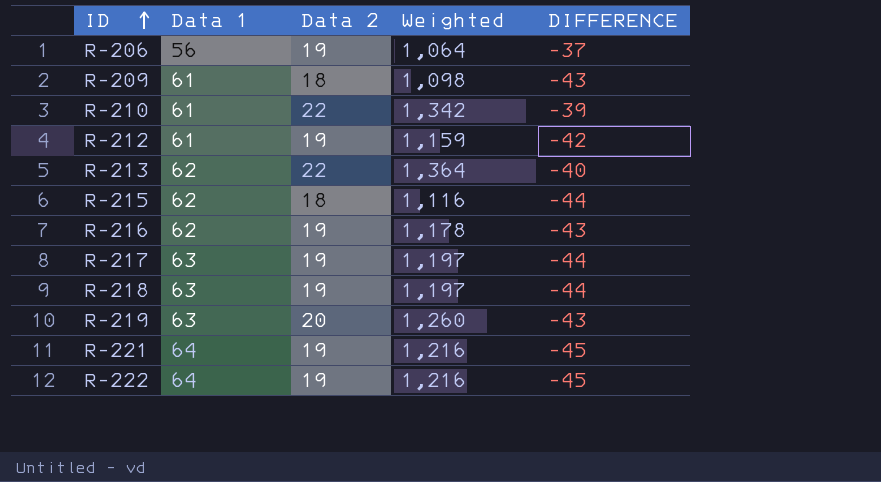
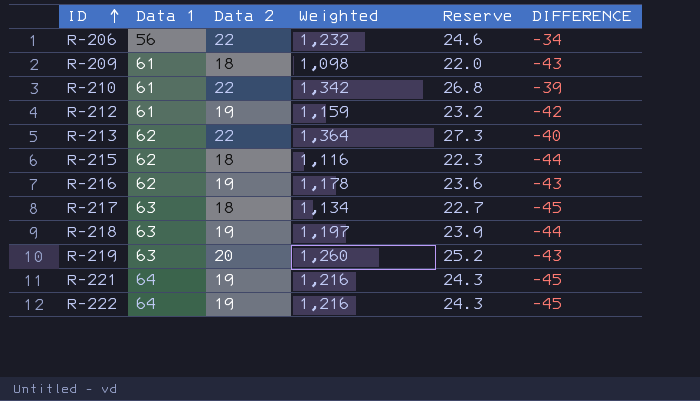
column Reserve | formula: none -> [Weighted] * 0.02
R-206 | Data 2: 19 -> 22
R-206 | Weighted: 1,064 -> 1,232
R-206 | DIFFERENCE: -37 -> -34
R-217 | Data 2: 19 -> 18
R-217 | Weighted: 1,197 -> 1,134
R-217 | DIFFERENCE: -44 -> -45

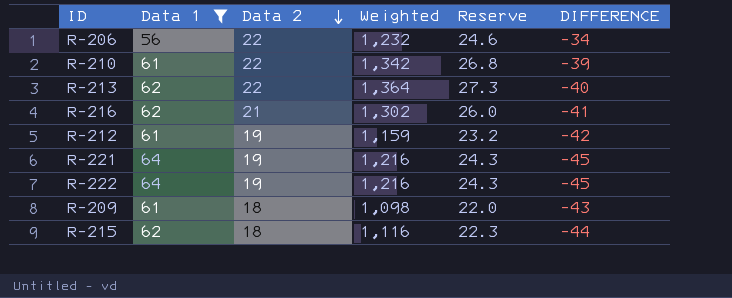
filter: none -> Data 1 != 63
row order: ID ascending -> Data 2 descending
R-216 | Data 2: 19 -> 21
R-216 | Weighted: 1,178 -> 1,302
R-216 | Reserve: 23.6 -> 26.0
R-216 | DIFFERENCE: -43 -> -41

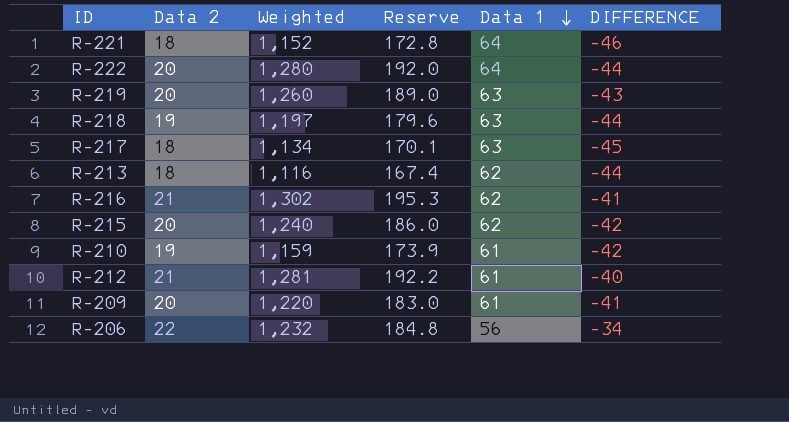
filter: Data 1 != 63 -> none
row order: Data 2 descending -> Data 1 descending
column Reserve | formula: [Weighted] * 0.02 -> [Weighted] * 0.15
column Data 1 | position: 2 -> 5
R-221 | Data 2: 19 -> 18
R-221 | Weighted: 1,216 -> 1,152
R-221 | DIFFERENCE: -45 -> -46
R-222 | Data 2: 19 -> 20
R-222 | Weighted: 1,216 -> 1,280
R-222 | DIFFERENCE: -45 -> -44
R-213 | Data 2: 22 -> 18
R-213 | Weighted: 1,364 -> 1,116
R-213 | DIFFERENCE: -40 -> -44
R-215 | Data 2: 18 -> 20
R-215 | Weighted: 1,116 -> 1,240
R-215 | DIFFERENCE: -44 -> -42
R-210 | Data 2: 22 -> 19
R-210 | Weighted: 1,342 -> 1,159
R-210 | DIFFERENCE: -39 -> -42
R-212 | Data 2: 19 -> 21
R-212 | Weighted: 1,159 -> 1,281
R-212 | DIFFERENCE: -42 -> -40
R-209 | Data 2: 18 -> 20
R-209 | Weighted: 1,098 -> 1,220
R-209 | DIFFERENCE: -43 -> -41

